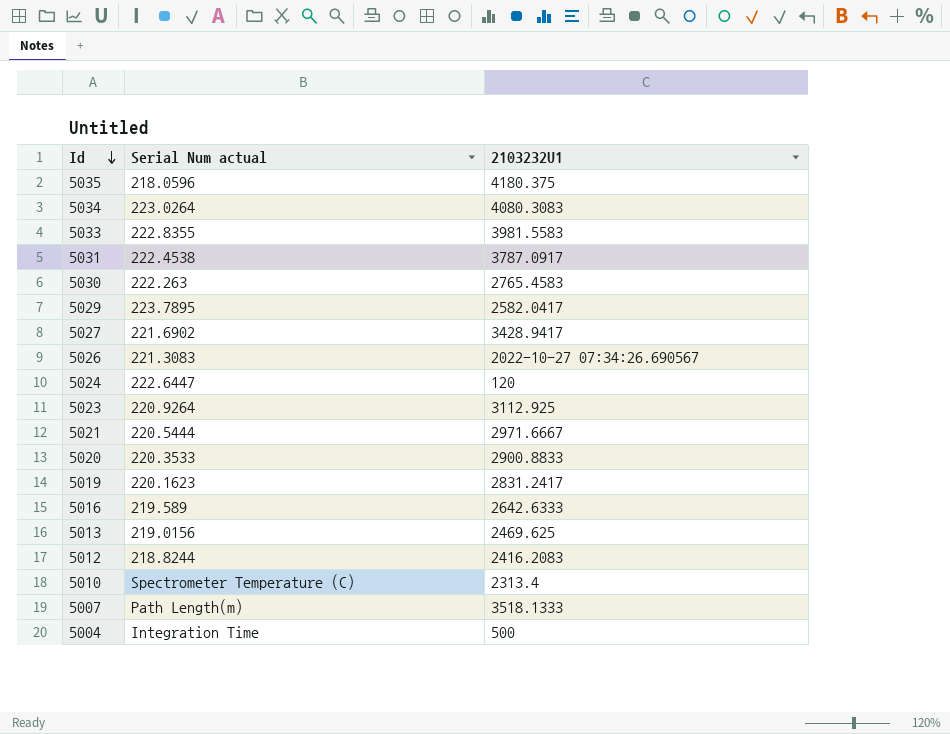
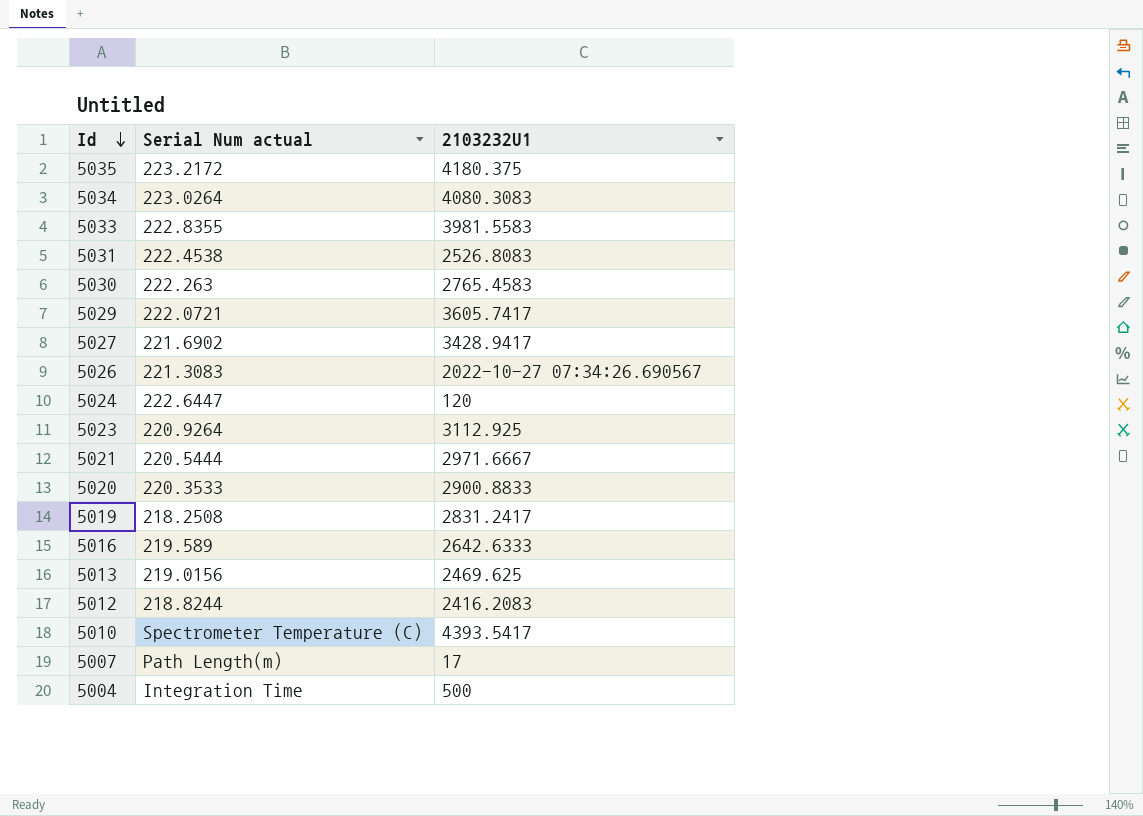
5035 | Serial Num actual: 218.0596 -> 223.2172
5031 | 2103232U1: 3787.0917 -> 2526.8083
5029 | Serial Num actual: 223.7895 -> 222.0721
5029 | 2103232U1: 2582.0417 -> 3605.7417
5019 | Serial Num actual: 220.1623 -> 218.2508
5010 | 2103232U1: 2313.4 -> 4393.5417
5007 | 2103232U1: 3518.1333 -> 17

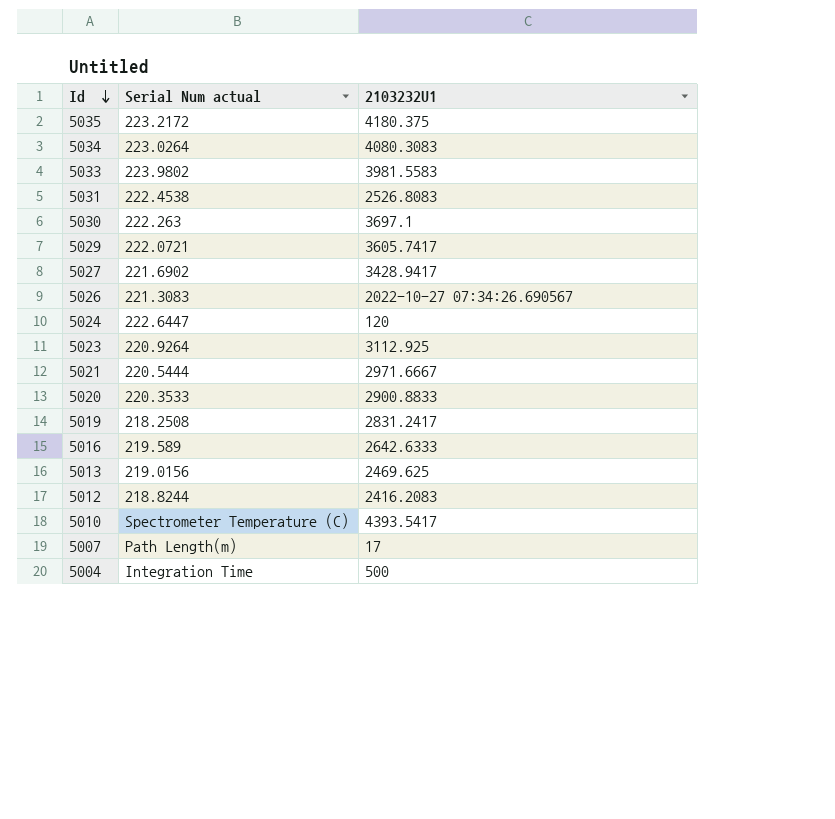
5033 | Serial Num actual: 222.8355 -> 223.9802
5030 | 2103232U1: 2765.4583 -> 3697.1

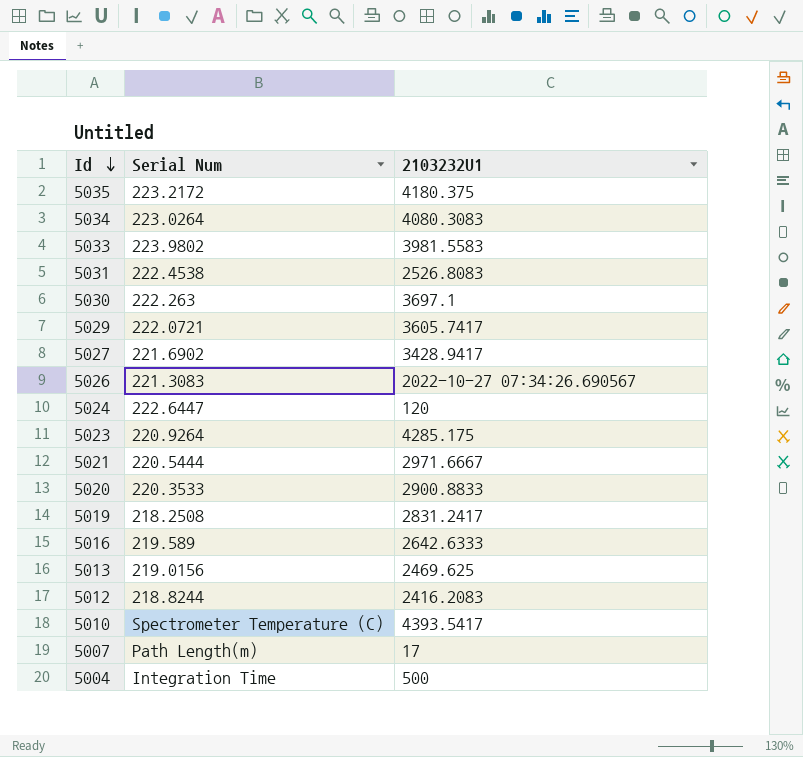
column name: Serial Num actual -> Serial Num
5023 | 2103232U1: 3112.925 -> 4285.175

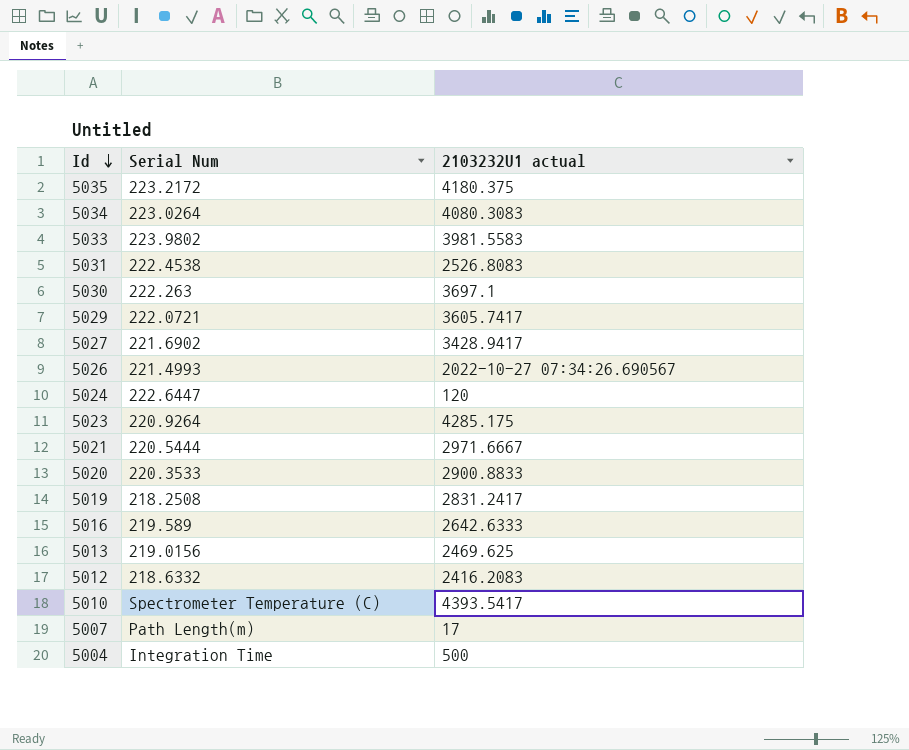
column name: 2103232U1 -> 2103232U1 actual
5026 | Serial Num: 221.3083 -> 221.4993
5012 | Serial Num: 218.8244 -> 218.6332

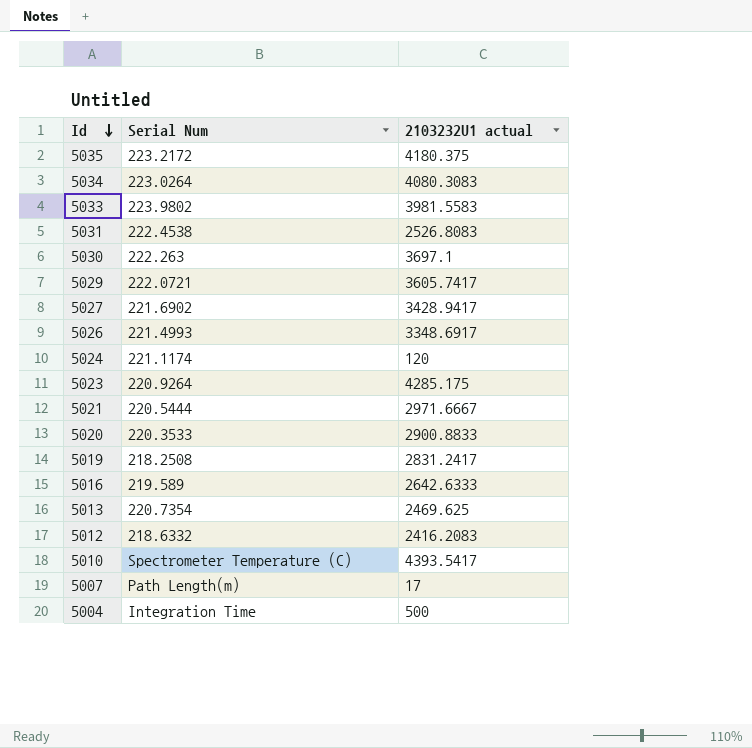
5026 | 2103232U1 actual: 2022-10-27 07:34:26.690567 -> 3348.6917
5024 | Serial Num: 222.6447 -> 221.1174
5013 | Serial Num: 219.0156 -> 220.7354

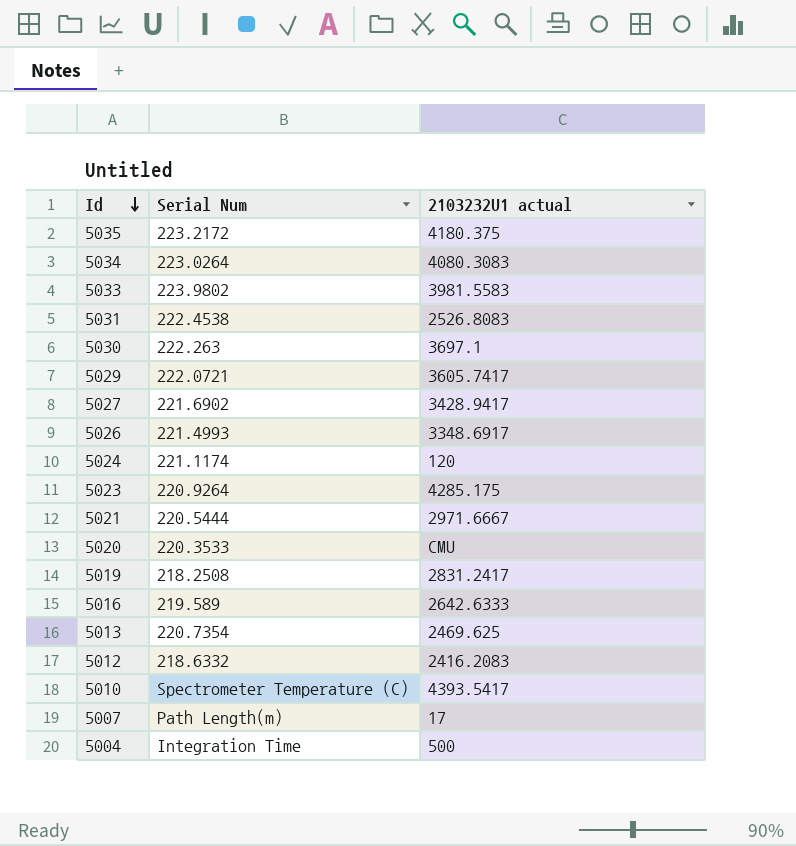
5020 | 2103232U1 actual: 2900.8833 -> CMU

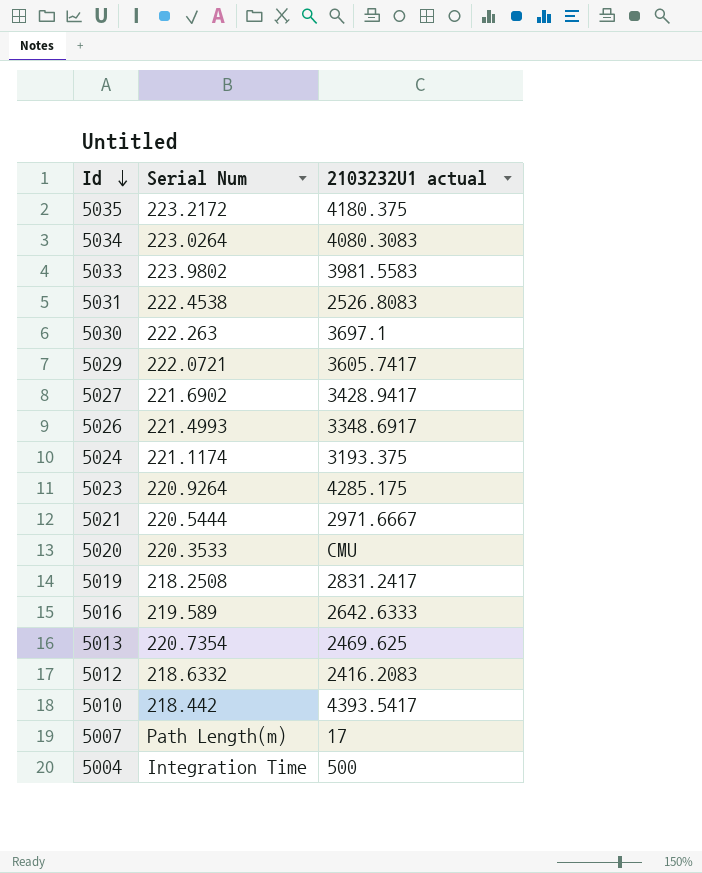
5024 | 2103232U1 actual: 120 -> 3193.375
5010 | Serial Num: Spectrometer Temperature (C) -> 218.442

